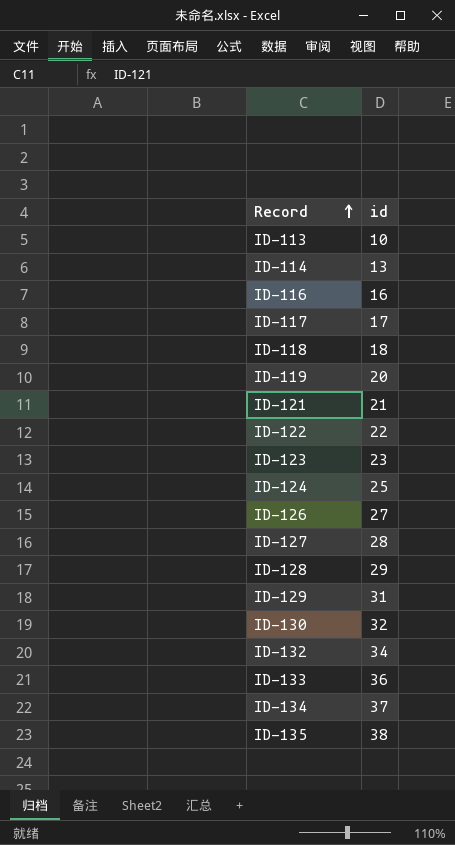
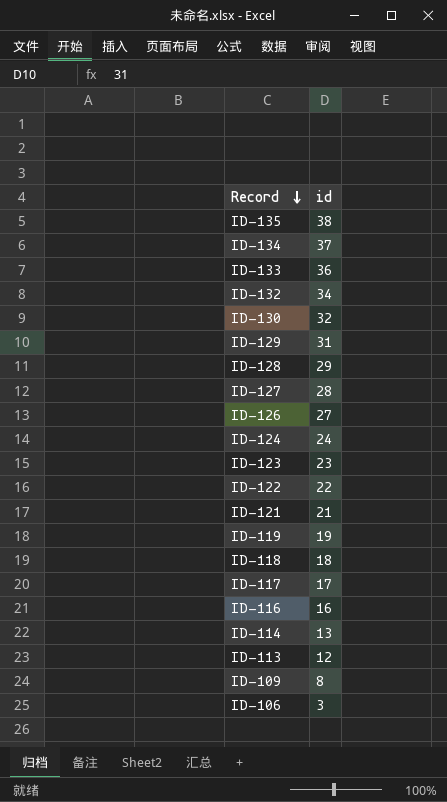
row order: Record ascending -> Record descending
ID-124 | id: 25 -> 24
ID-119 | id: 20 -> 19
ID-113 | id: 10 -> 12
row ID-109: none -> 8
row ID-106: none -> 3

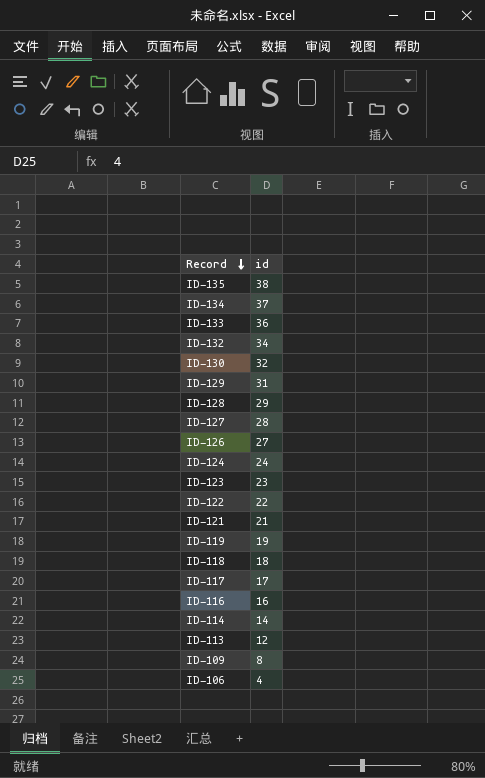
ID-114 | id: 13 -> 14
ID-106 | id: 3 -> 4

